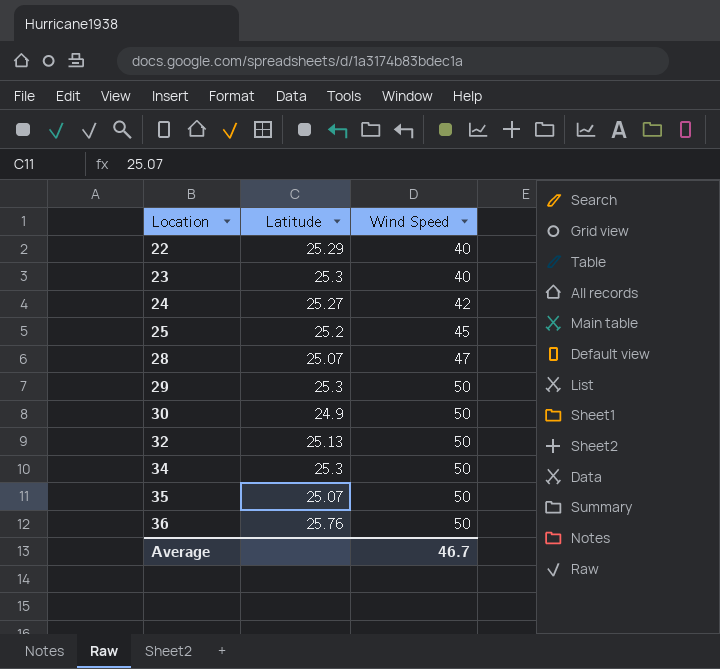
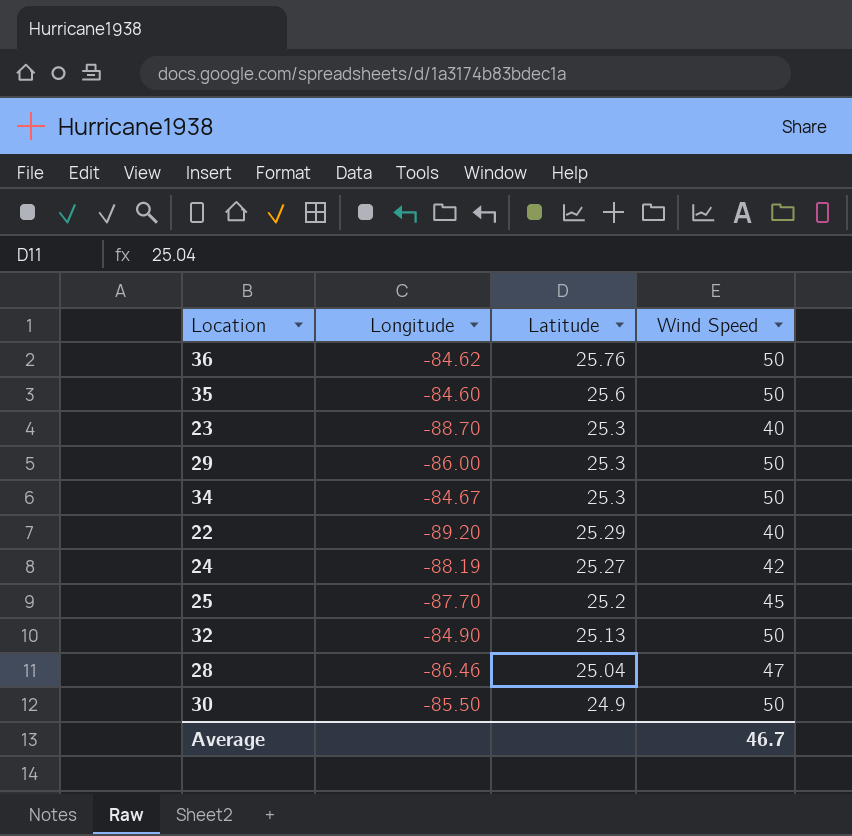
row order: Location ascending -> Latitude descending
column Longitude | position: none -> 2
35 | Latitude: 25.07 -> 25.6
28 | Latitude: 25.07 -> 25.04

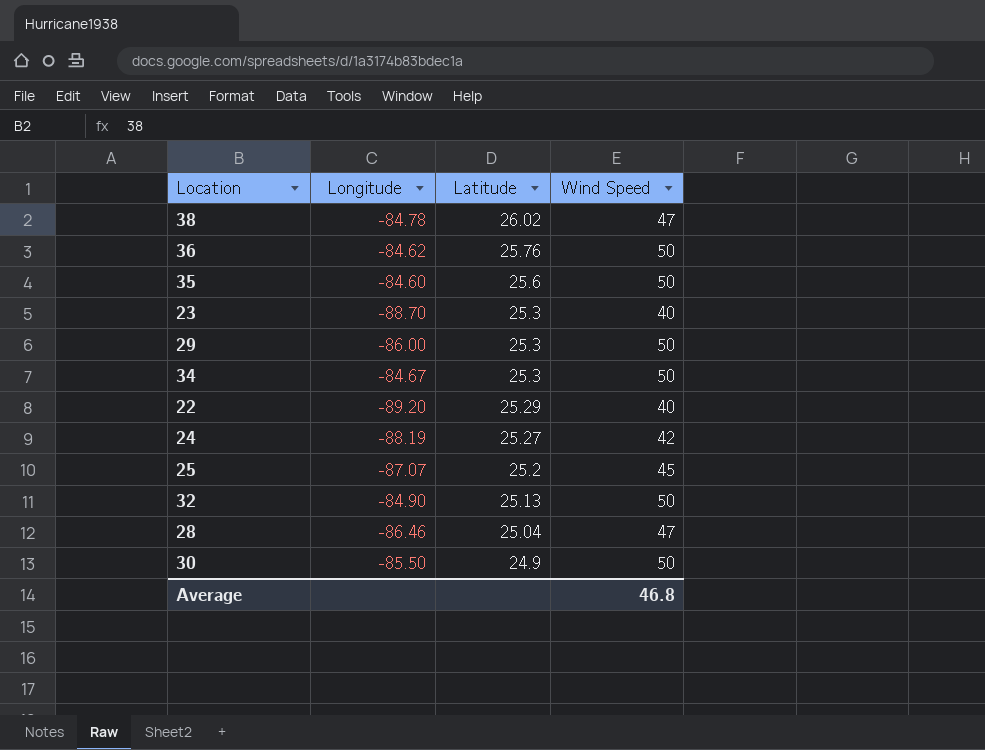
row 38: none -> -84.78 | 26.02 | 47
25 | Longitude: -87.70 -> -87.07
Average | Wind Speed: 46.7 -> 46.8

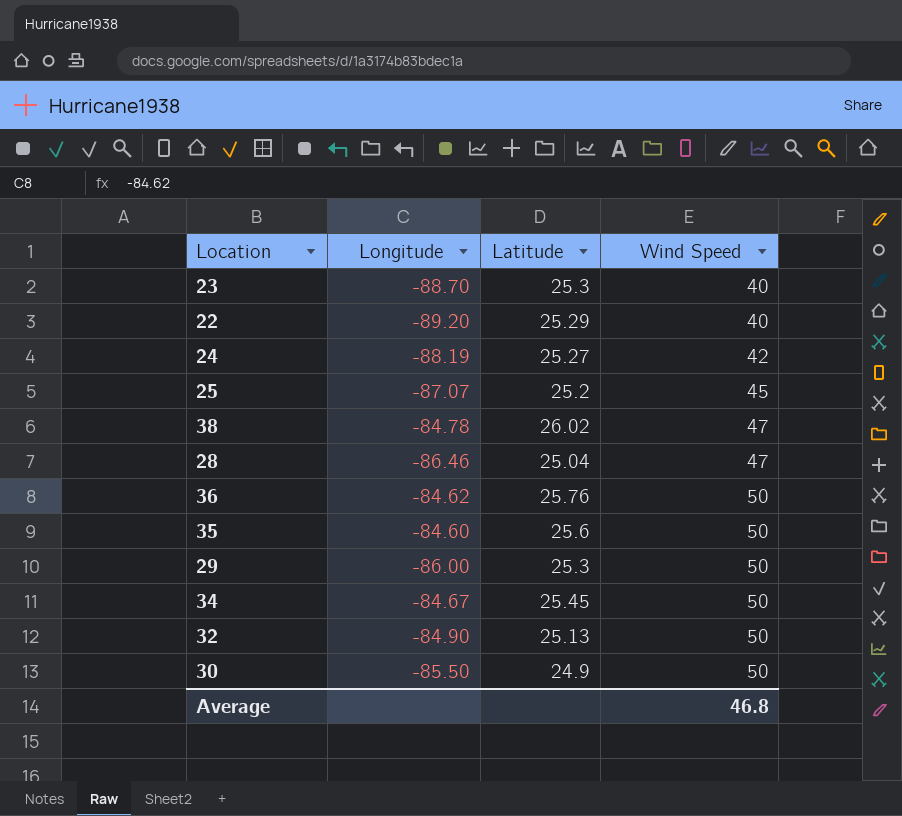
row order: Latitude descending -> Wind Speed ascending
34 | Latitude: 25.3 -> 25.45

